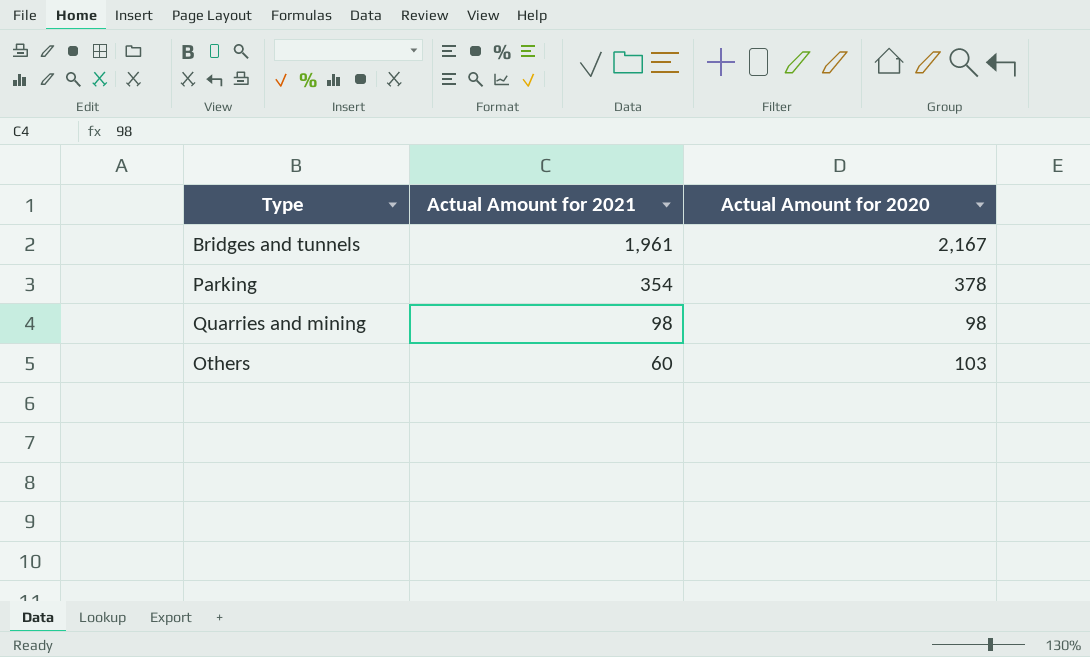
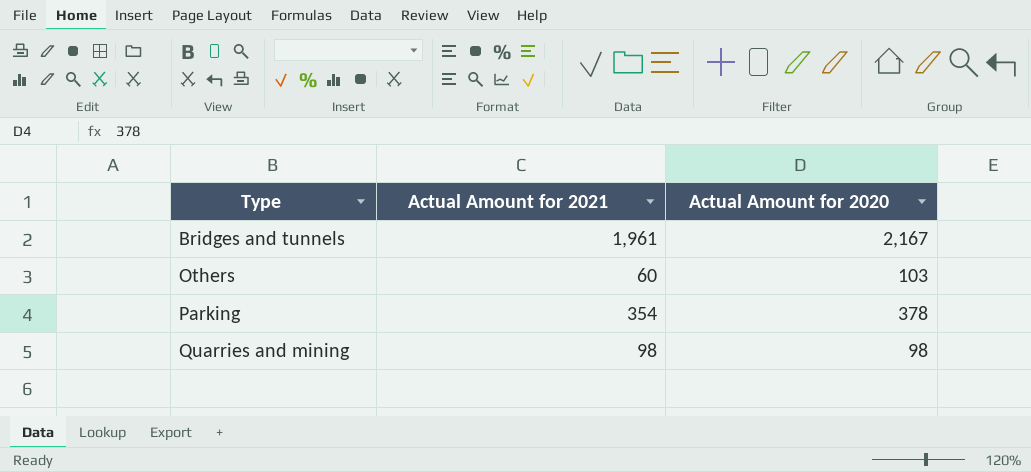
row order: Actual Amount for 2021 descending -> Type ascending

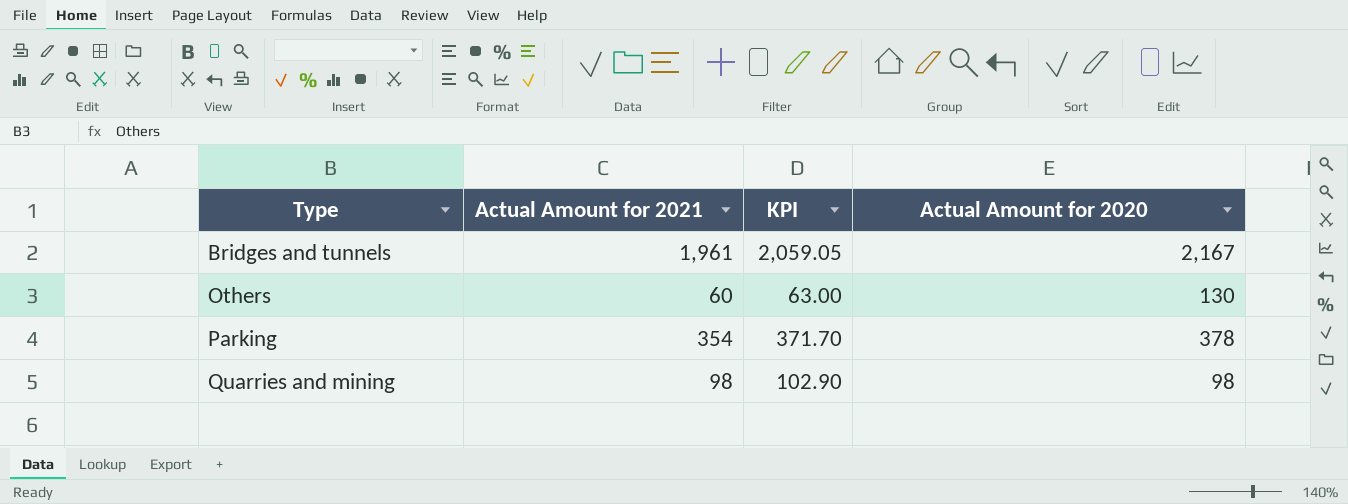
column KPI | formula: none -> [Actual Amount for 2021] * 1.05
Others | Actual Amount for 2020: 103 -> 130

